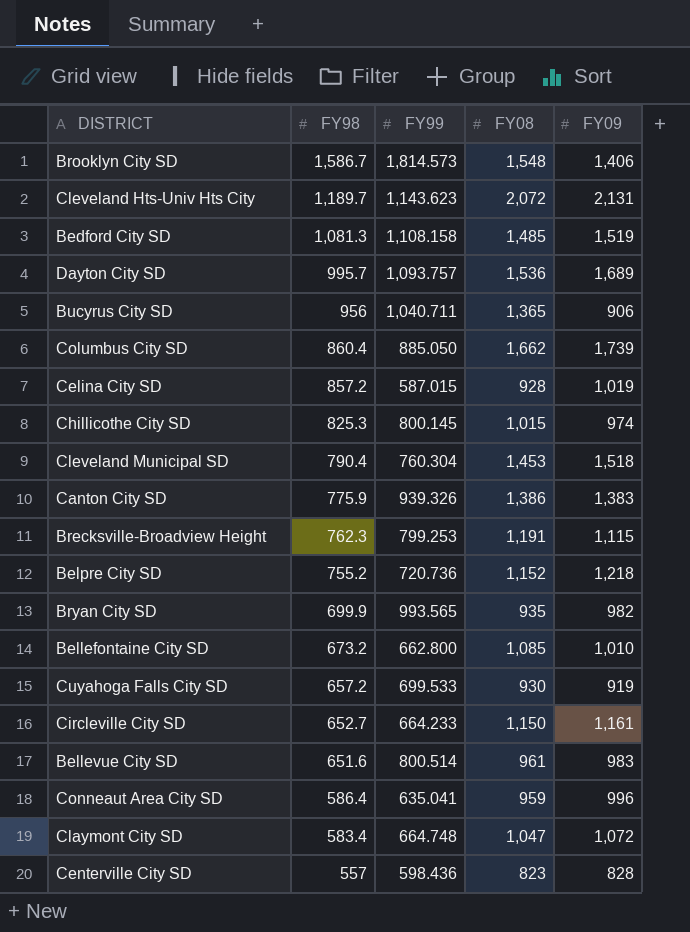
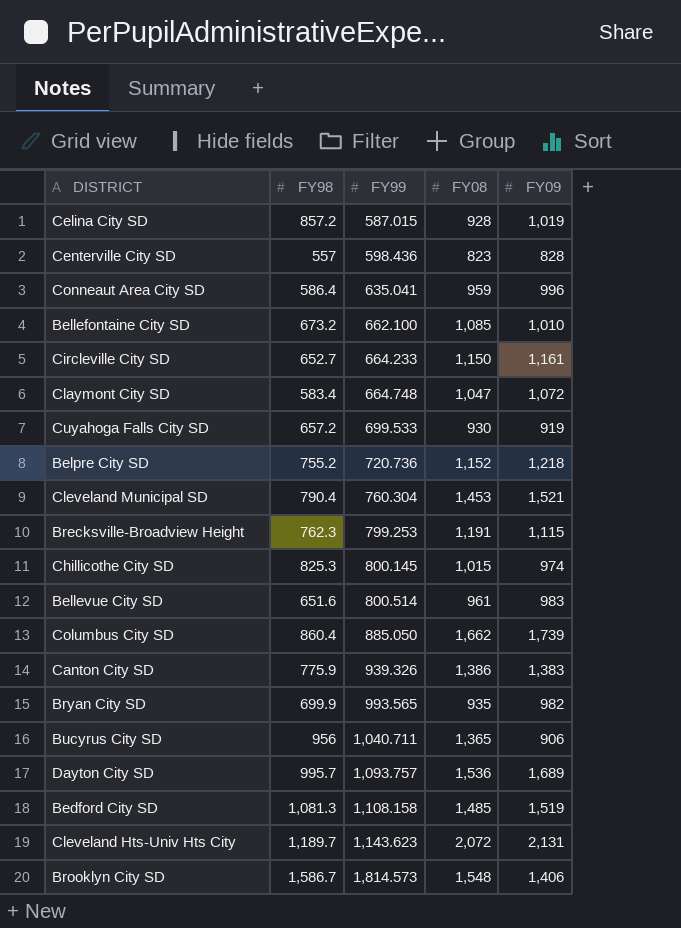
row order: FY98 descending -> FY99 ascending
Bellefontaine City SD | FY99: 662.800 -> 662.100
Cleveland Municipal SD | FY09: 1,518 -> 1,521

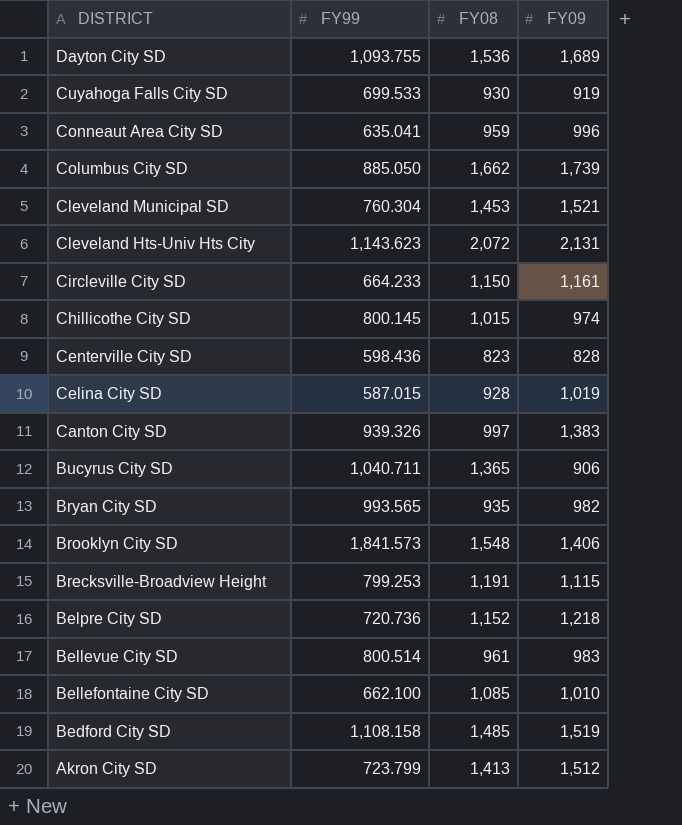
row order: FY99 ascending -> DISTRICT descending
column FY98 | position: 2 -> none
row Claymont City SD: 583.4 | 664.748 | 1,047 | 1,072 -> none
Dayton City SD | FY99: 1,093.757 -> 1,093.755
Canton City SD | FY08: 1,386 -> 997
Brooklyn City SD | FY99: 1,814.573 -> 1,841.573
row Akron City SD: none -> 723.799 | 1,413 | 1,512

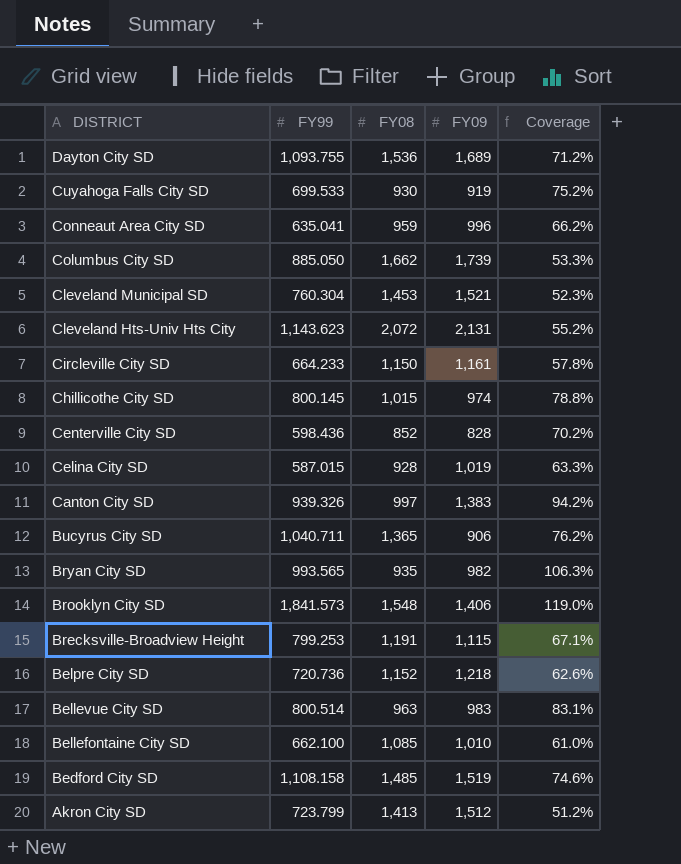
column Coverage | formula: none -> [FY99] / [FY08]
Centerville City SD | FY08: 823 -> 852
Bellevue City SD | FY08: 961 -> 963

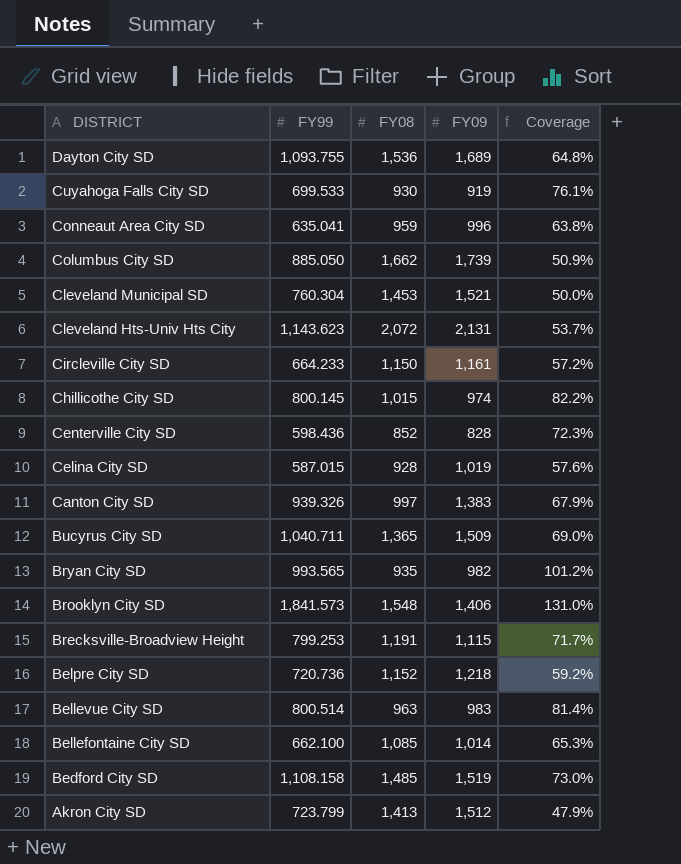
column Coverage | formula: [FY99] / [FY08] -> [FY99] / [FY09]
Bucyrus City SD | FY09: 906 -> 1,509
Bellefontaine City SD | FY09: 1,010 -> 1,014

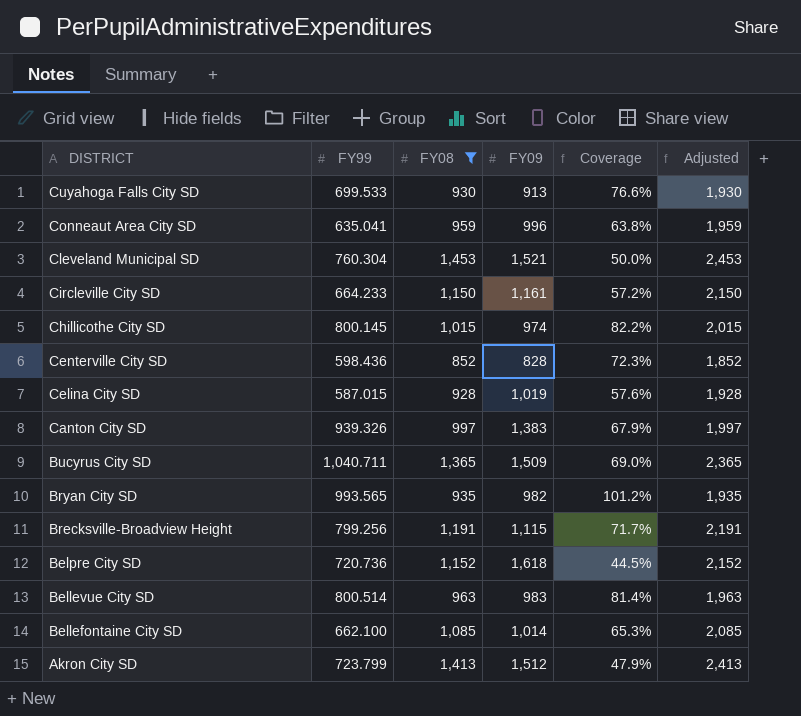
filter: none -> FY08 <= 1,453
column Adjusted | formula: none -> [FY08] + 1000
Cuyahoga Falls City SD | FY09: 919 -> 913
Cuyahoga Falls City SD | Coverage: 76.1% -> 76.6%
Brecksville-Broadview Height | FY99: 799.253 -> 799.256
Belpre City SD | FY09: 1,218 -> 1,618
Belpre City SD | Coverage: 59.2% -> 44.5%

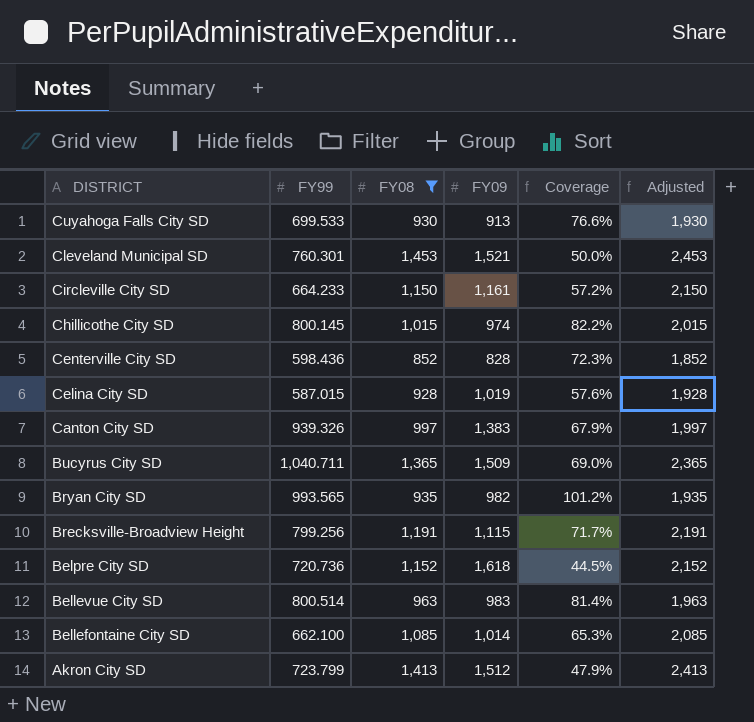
row Conneaut Area City SD: 635.041 | 959 | 996 | 63.8% | 1,959 -> none
Cleveland Municipal SD | FY99: 760.304 -> 760.301

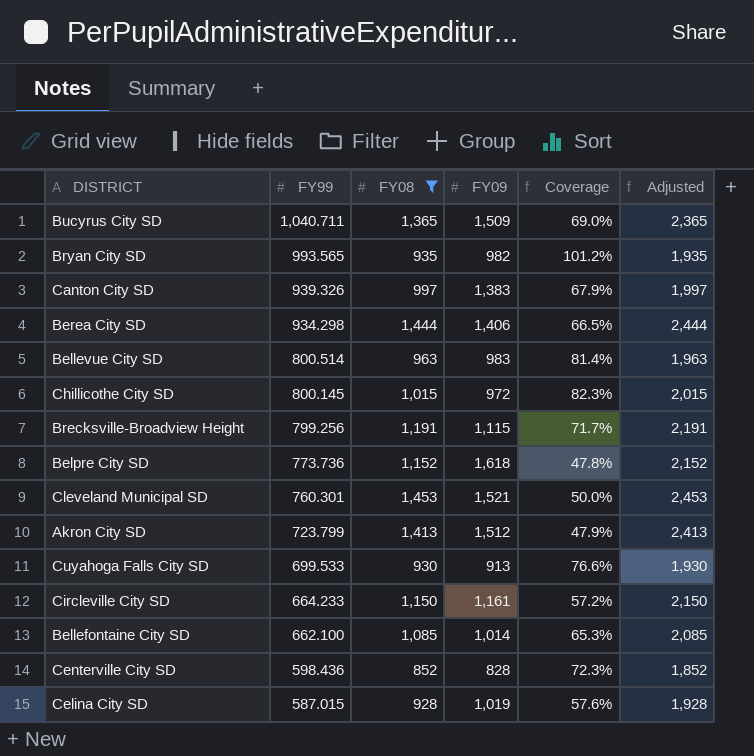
row order: DISTRICT descending -> FY99 descending
row Berea City SD: none -> 934.298 | 1,444 | 1,406 | 66.5% | 2,444
Chillicothe City SD | FY09: 974 -> 972
Chillicothe City SD | Coverage: 82.2% -> 82.3%
Belpre City SD | FY99: 720.736 -> 773.736
Belpre City SD | Coverage: 44.5% -> 47.8%

